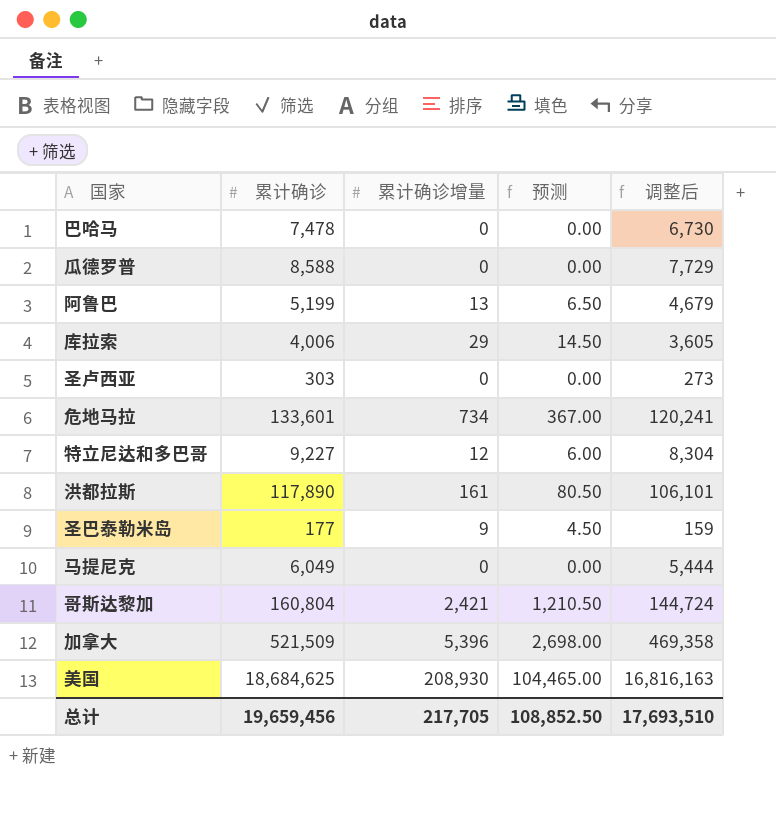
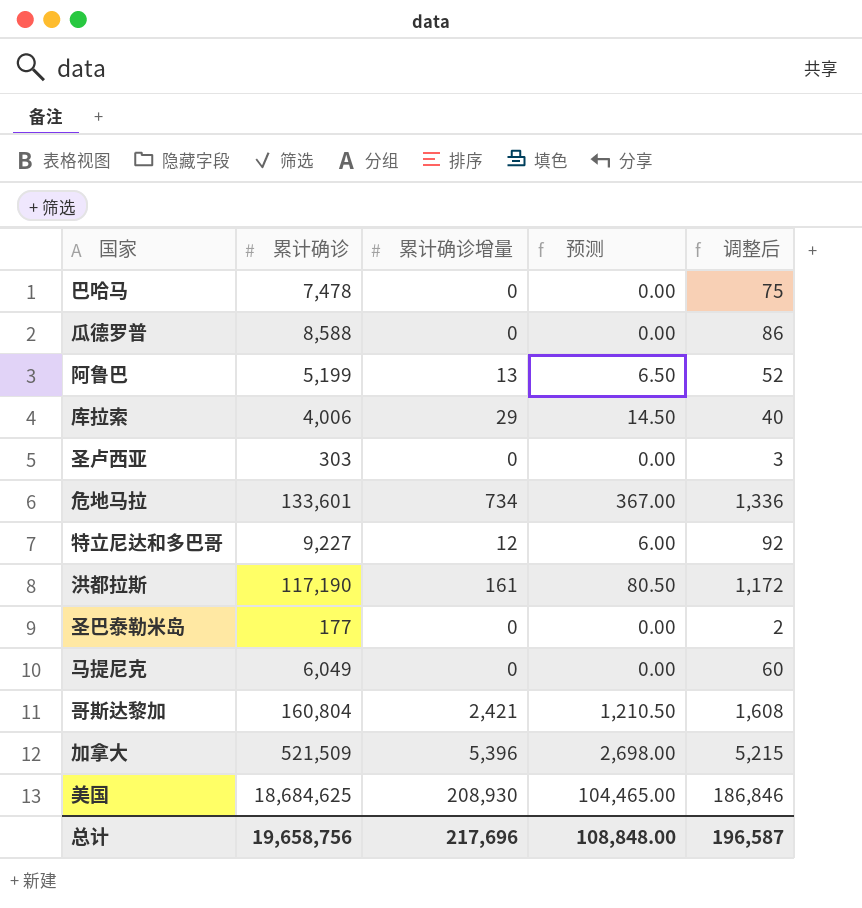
column 调整后 | formula: [累计确诊] * 0.9 -> [累计确诊] * 0.01
洪都拉斯 | 累计确诊: 117,890 -> 117,190
圣巴泰勒米岛 | 累计确诊增量: 9 -> 0
圣巴泰勒米岛 | 预测: 4.50 -> 0.00
总计 | 累计确诊: 19,659,456 -> 19,658,756
总计 | 累计确诊增量: 217,705 -> 217,696
总计 | 预测: 108,852.50 -> 108,848.00
总计 | 调整后: 17,693,510 -> 196,587

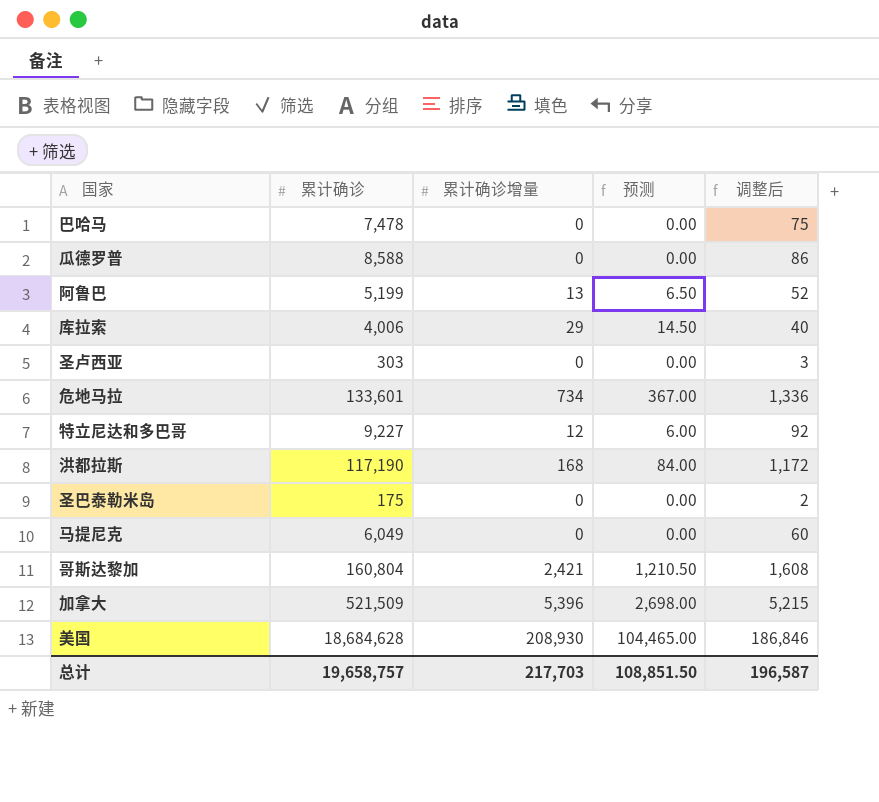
洪都拉斯 | 累计确诊增量: 161 -> 168
洪都拉斯 | 预测: 80.50 -> 84.00
圣巴泰勒米岛 | 累计确诊: 177 -> 175
美国 | 累计确诊: 18,684,625 -> 18,684,628
总计 | 累计确诊: 19,658,756 -> 19,658,757
总计 | 累计确诊增量: 217,696 -> 217,703
总计 | 预测: 108,848.00 -> 108,851.50

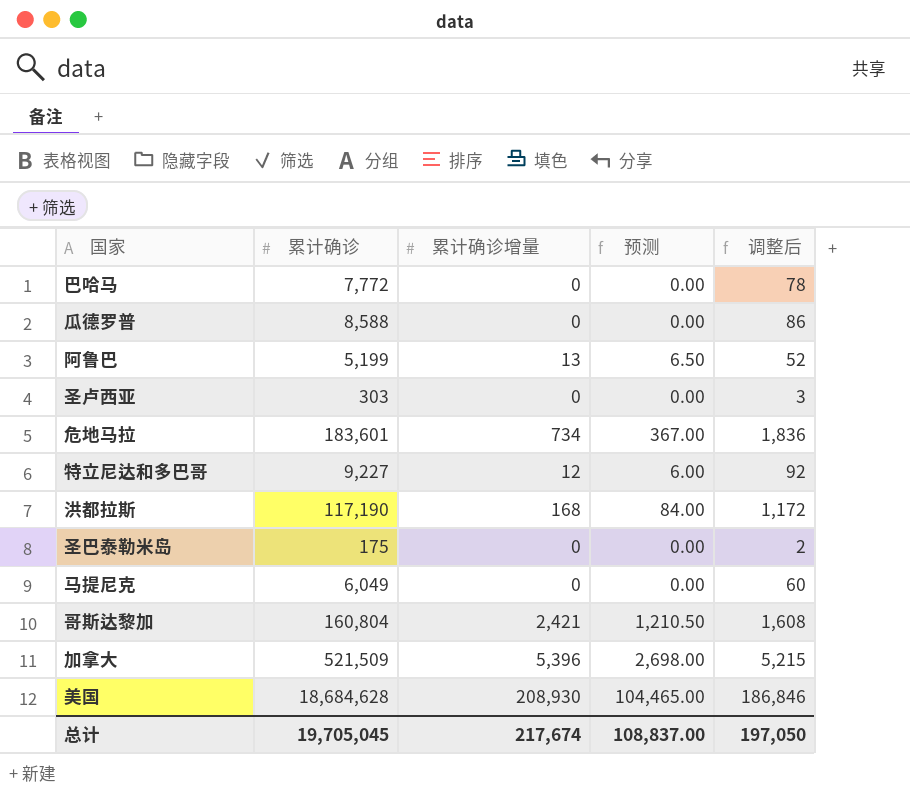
row 库拉索: 4,006 | 29 | 14.50 | 40 -> none
巴哈马 | 累计确诊: 7,478 -> 7,772
巴哈马 | 调整后: 75 -> 78
危地马拉 | 累计确诊: 133,601 -> 183,601
危地马拉 | 调整后: 1,336 -> 1,836
总计 | 累计确诊: 19,658,757 -> 19,705,045
总计 | 累计确诊增量: 217,703 -> 217,674
总计 | 预测: 108,851.50 -> 108,837.00
总计 | 调整后: 196,587 -> 197,050

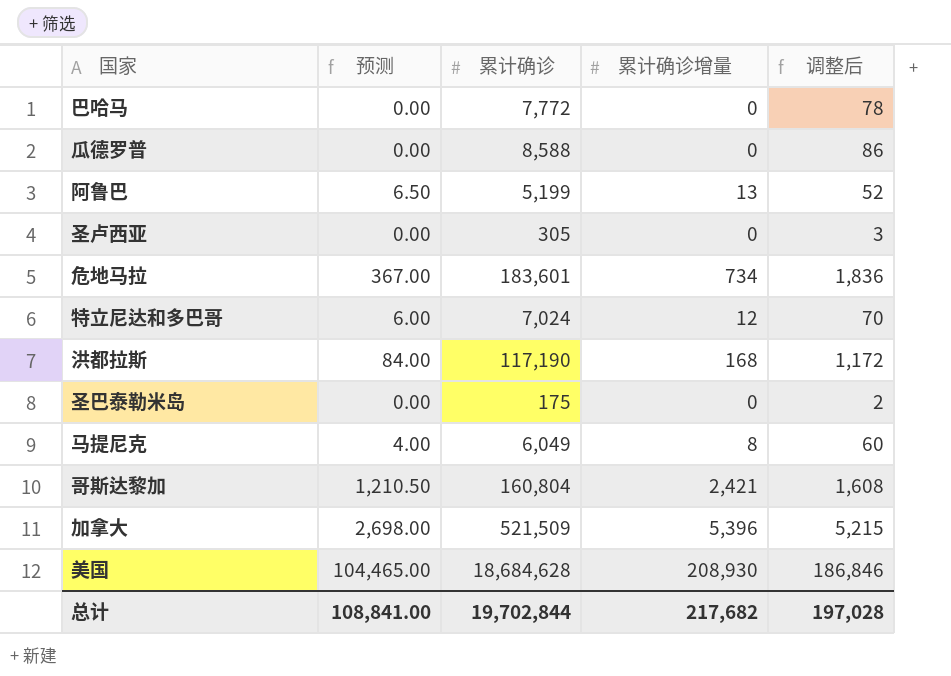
column 预测 | position: 4 -> 2
圣卢西亚 | 累计确诊: 303 -> 305
特立尼达和多巴哥 | 累计确诊: 9,227 -> 7,024
特立尼达和多巴哥 | 调整后: 92 -> 70
马提尼克 | 预测: 0.00 -> 4.00
马提尼克 | 累计确诊增量: 0 -> 8
总计 | 预测: 108,837.00 -> 108,841.00
总计 | 累计确诊: 19,705,045 -> 19,702,844
总计 | 累计确诊增量: 217,674 -> 217,682
总计 | 调整后: 197,050 -> 197,028

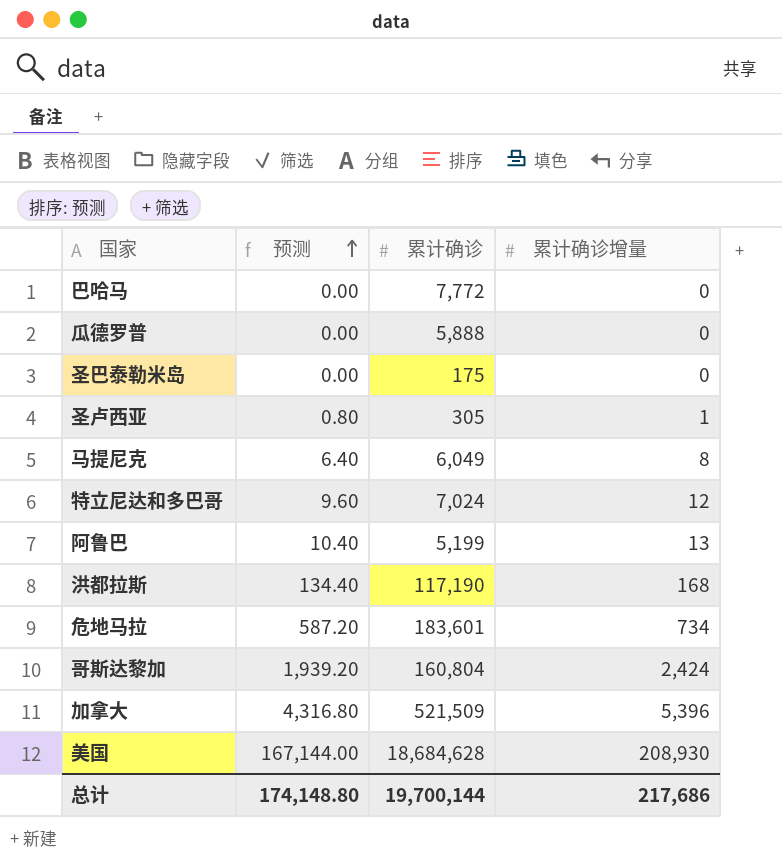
row order: none -> 预测 ascending
column 调整后 | formula: [累计确诊] * 0.01 -> none
column 预测 | formula: [累计确诊增量] * 0.5 -> [累计确诊增量] * 0.8
瓜德罗普 | 累计确诊: 8,588 -> 5,888
圣卢西亚 | 累计确诊增量: 0 -> 1
哥斯达黎加 | 累计确诊增量: 2,421 -> 2,424
总计 | 预测: 108,841.00 -> 174,148.80
总计 | 累计确诊: 19,702,844 -> 19,700,144
总计 | 累计确诊增量: 217,682 -> 217,686

